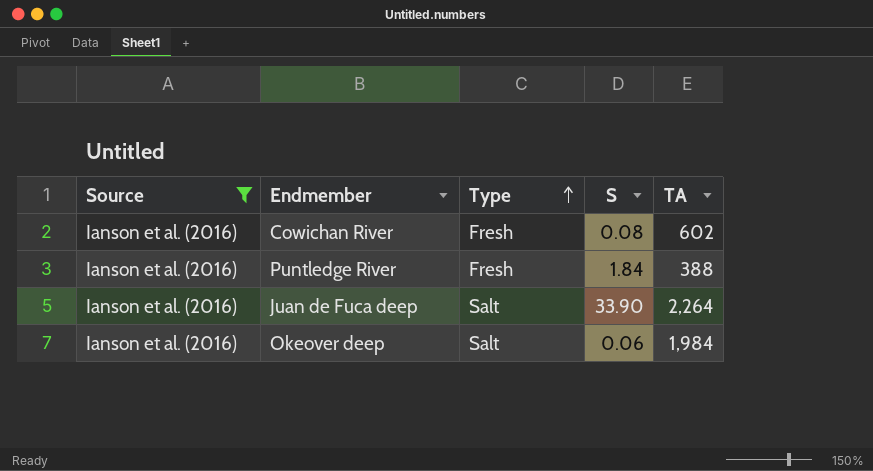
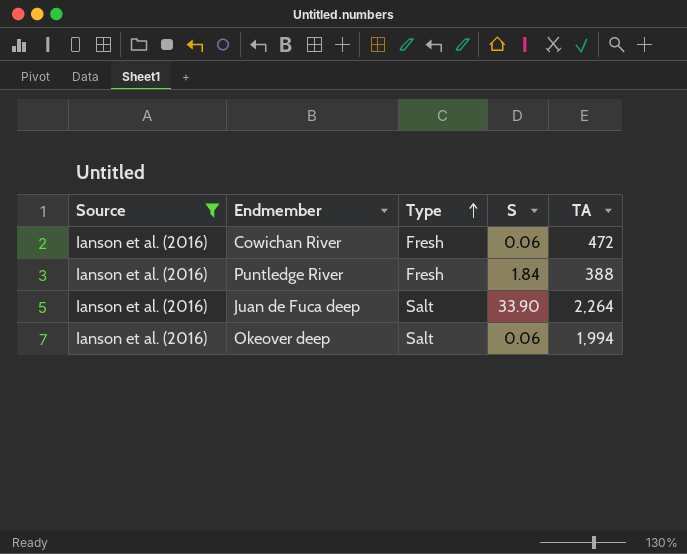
Cowichan River | S: 0.08 -> 0.06
Cowichan River | TA: 602 -> 472
Okeover deep | TA: 1,984 -> 1,994

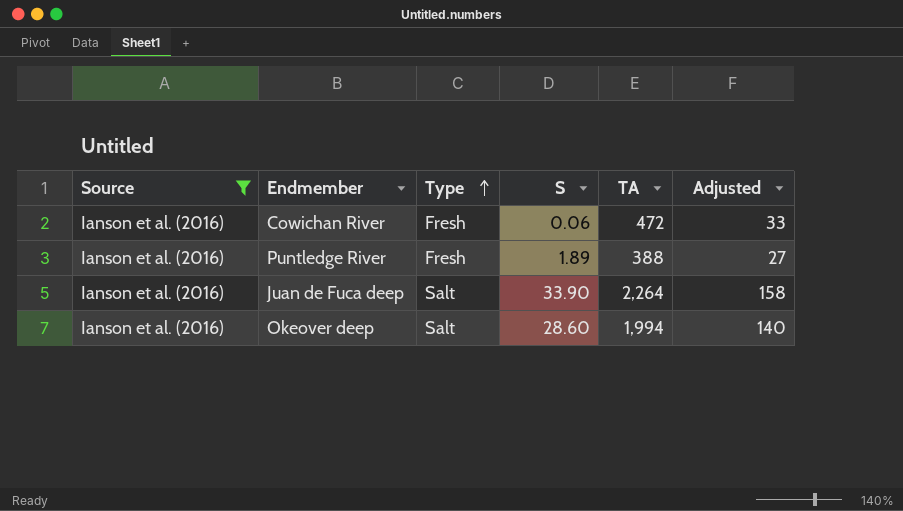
column Adjusted | formula: none -> [TA] * 0.07
Puntledge River | S: 1.84 -> 1.89
Okeover deep | S: 0.06 -> 28.60

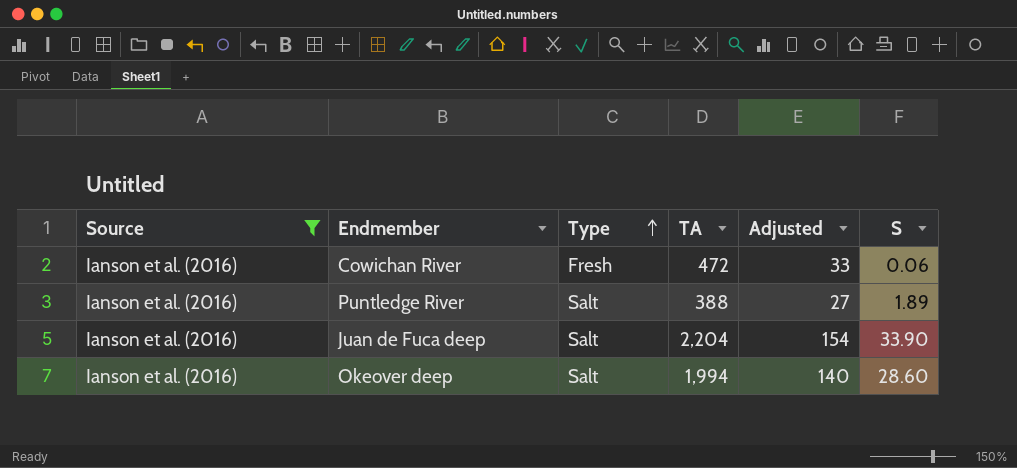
column S | position: 4 -> 6
Puntledge River | Type: Fresh -> Salt
Juan de Fuca deep | TA: 2,264 -> 2,204
Juan de Fuca deep | Adjusted: 158 -> 154

